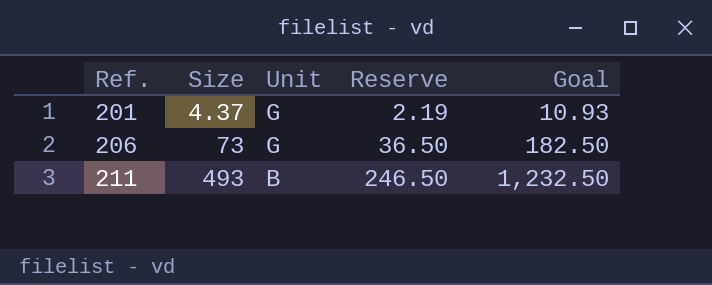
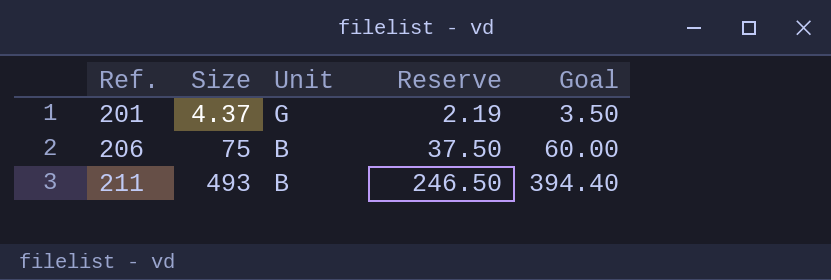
column Goal | formula: [Size] * 2.5 -> [Size] * 0.8
206 | Size: 73 -> 75
206 | Unit: G -> B
206 | Reserve: 36.50 -> 37.50

